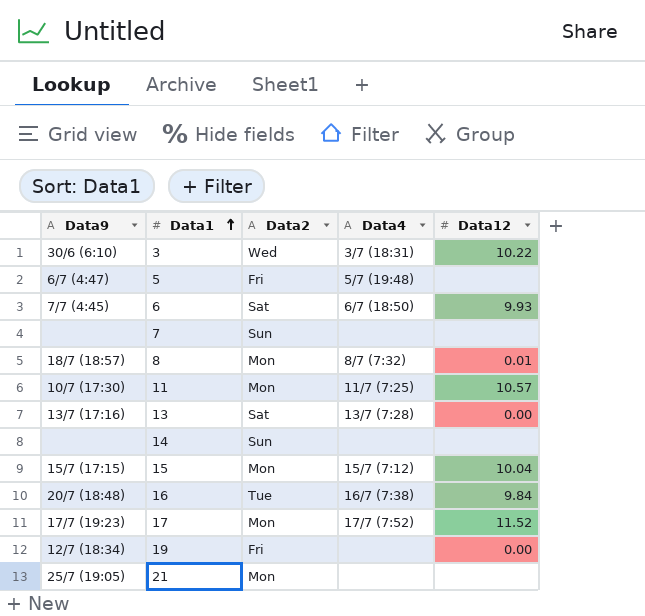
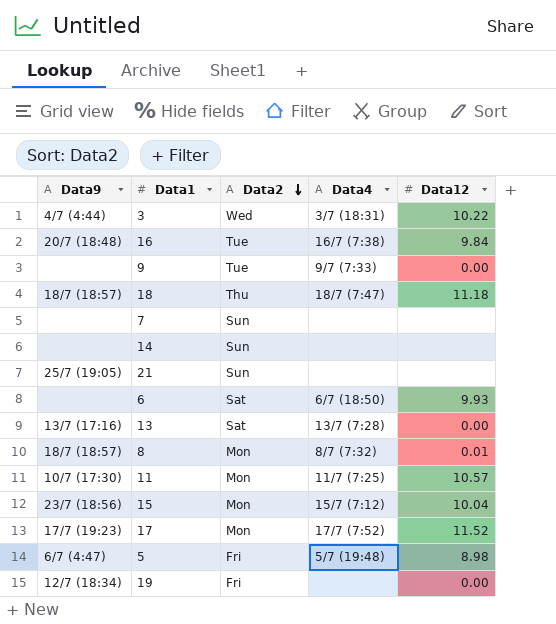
row order: Data1 ascending -> Data2 descending
3 | Data9: 30/6 (6:10) -> 4/7 (4:44)
row 9: none -> none | Tue | 9/7 (7:33) | 0.00
row 18: none -> 18/7 (18:57) | Thu | 18/7 (7:47) | 11.18
21 | Data2: Mon -> Sun
6 | Data9: 7/7 (4:45) -> none
15 | Data9: 15/7 (17:15) -> 23/7 (18:56)
5 | Data12: none -> 8.98

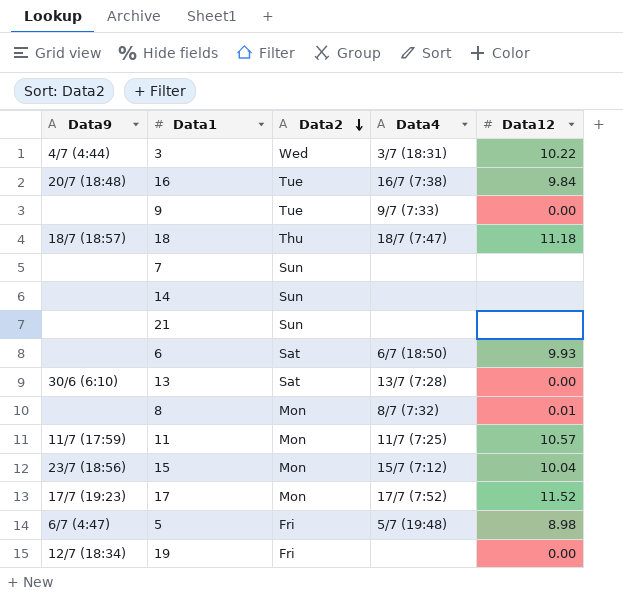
21 | Data9: 25/7 (19:05) -> none
13 | Data9: 13/7 (17:16) -> 30/6 (6:10)
8 | Data9: 18/7 (18:57) -> none
11 | Data9: 10/7 (17:30) -> 11/7 (17:59)

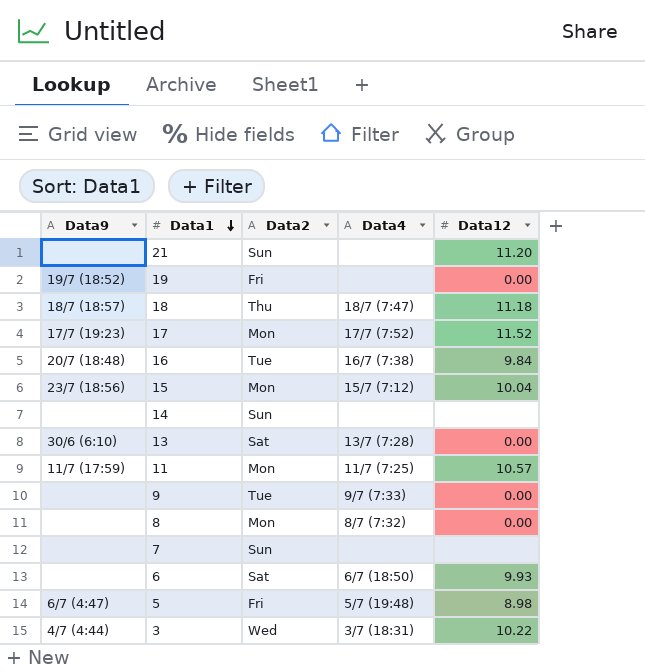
row order: Data2 descending -> Data1 descending
21 | Data12: none -> 11.20
19 | Data9: 12/7 (18:34) -> 19/7 (18:52)
8 | Data12: 0.01 -> 0.00

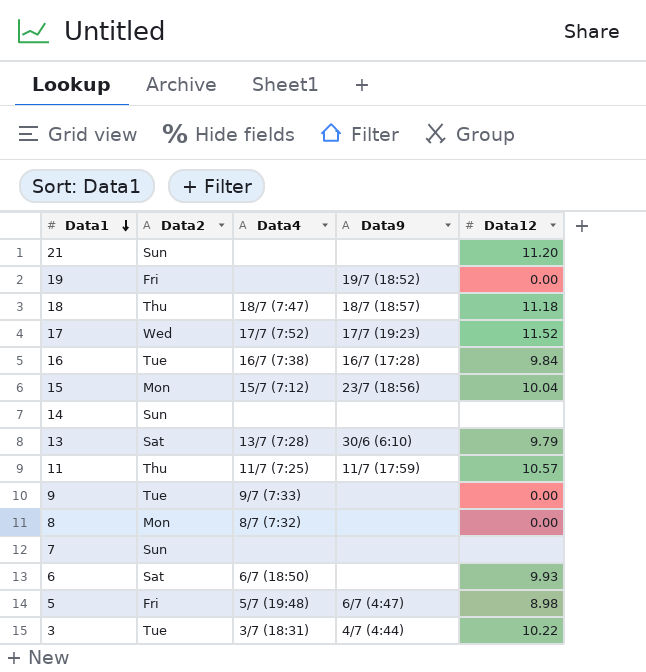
column Data9 | position: 1 -> 4
17 | Data2: Mon -> Wed
16 | Data9: 20/7 (18:48) -> 16/7 (17:28)
13 | Data12: 0.00 -> 9.79
11 | Data2: Mon -> Thu
3 | Data2: Wed -> Tue

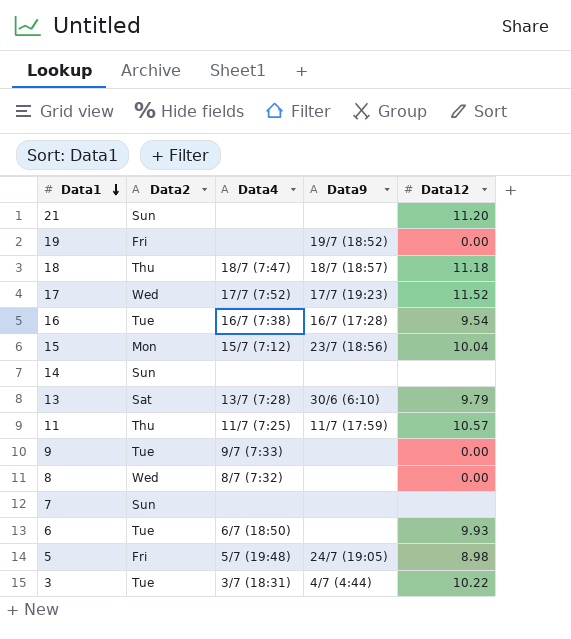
16 | Data12: 9.84 -> 9.54
8 | Data2: Mon -> Wed
6 | Data2: Sat -> Tue
5 | Data9: 6/7 (4:47) -> 24/7 (19:05)

